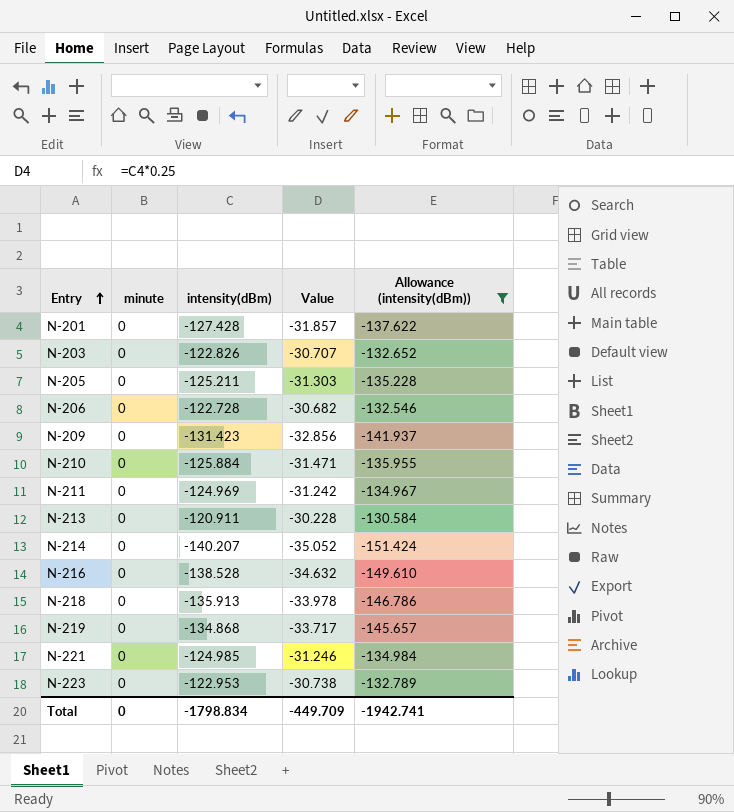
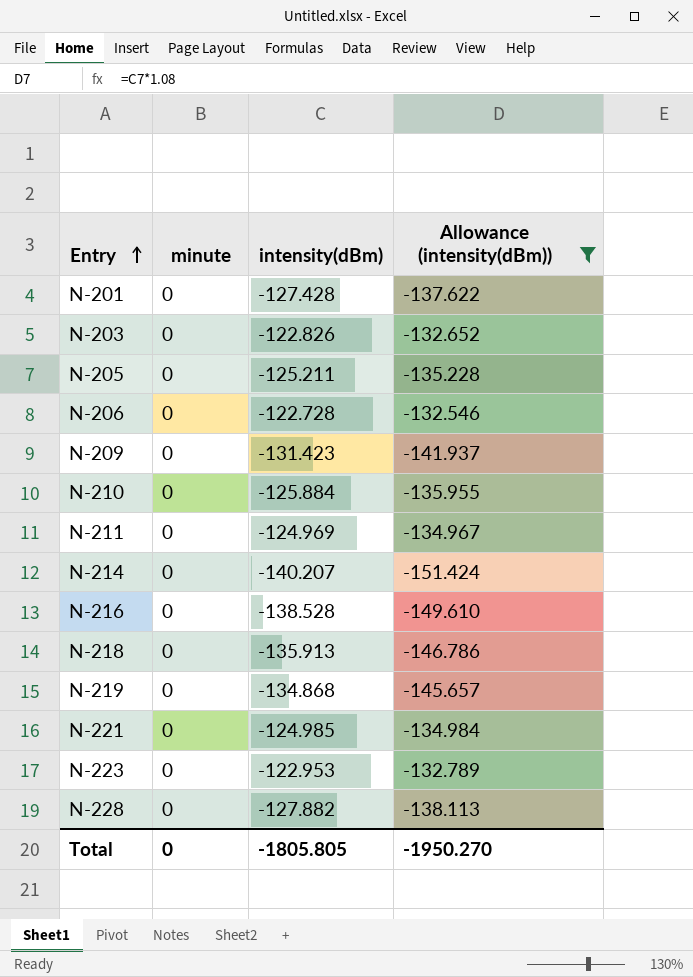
column Value | formula: [intensity(dBm)] * 0.25 -> none
row N-213: 0 | -120.911 | -30.228 | -130.584 -> none
row N-228: none -> 0 | -127.882 | -138.113
Total | intensity(dBm): -1798.834 -> -1805.805
Total | Allowance (intensity(dBm)): -1942.741 -> -1950.270

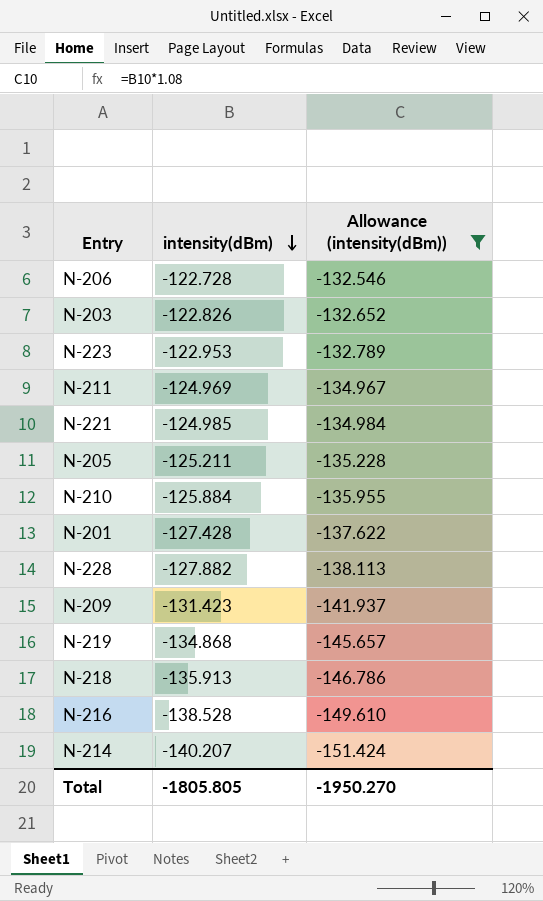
row order: Entry ascending -> intensity(dBm) descending
column minute | position: 2 -> none

